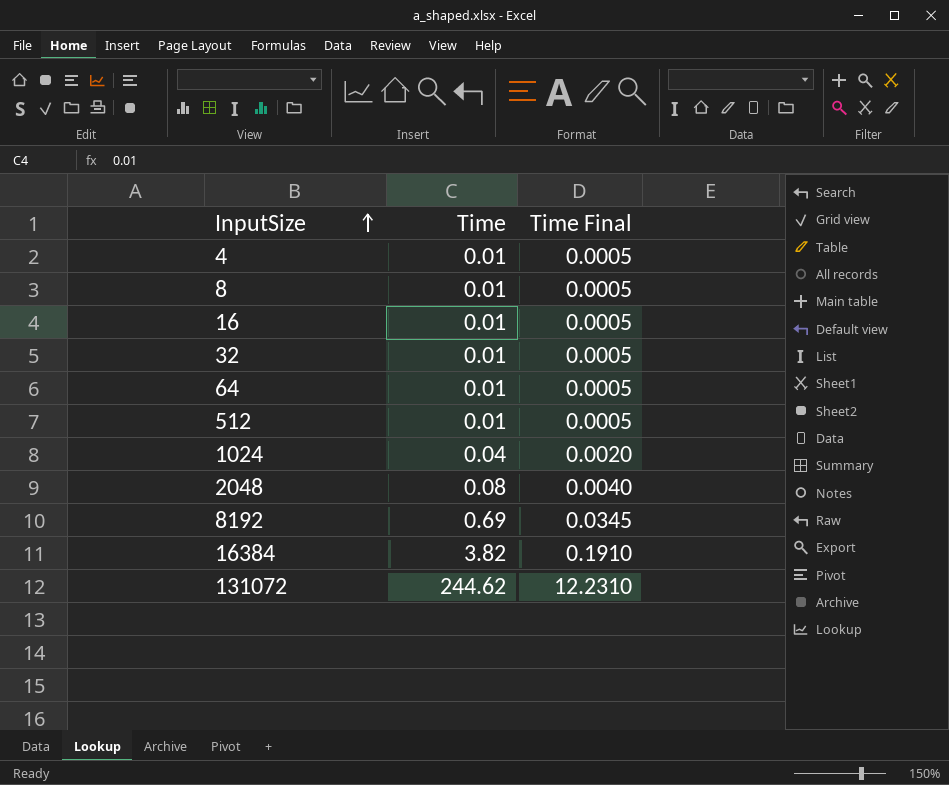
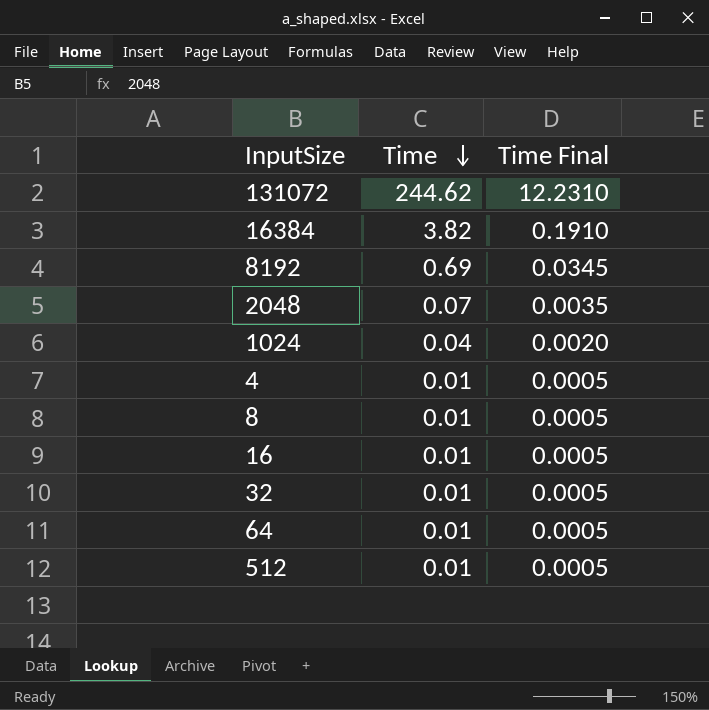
row order: InputSize ascending -> Time descending
2048 | Time: 0.08 -> 0.07
2048 | Time Final: 0.0040 -> 0.0035

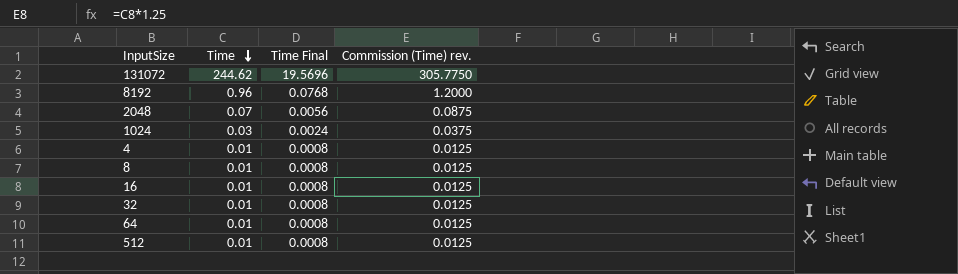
column Time Final | formula: [Time] * 0.05 -> [Time] * 0.08
column Commission (Time) rev. | formula: none -> [Time] * 1.25
row 16384: 3.82 | 0.1910 -> none
8192 | Time: 0.69 -> 0.96
1024 | Time: 0.04 -> 0.03

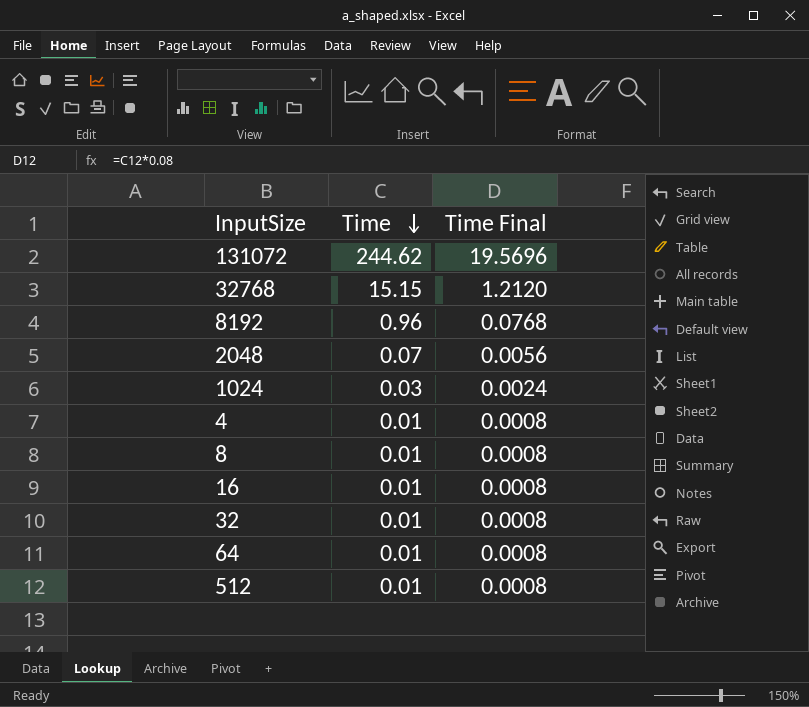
column Commission (Time) rev. | formula: [Time] * 1.25 -> none
row 32768: none -> 15.15 | 1.2120

